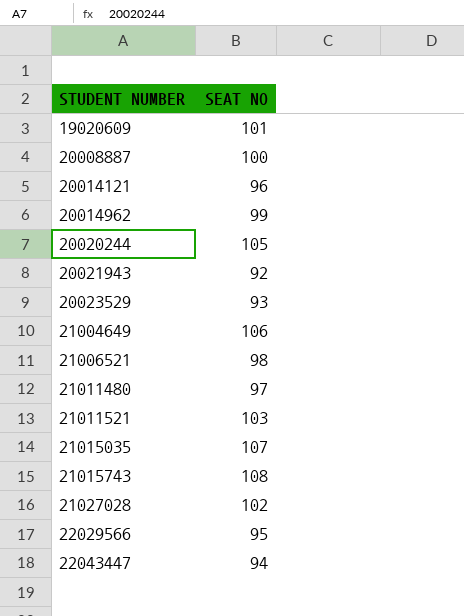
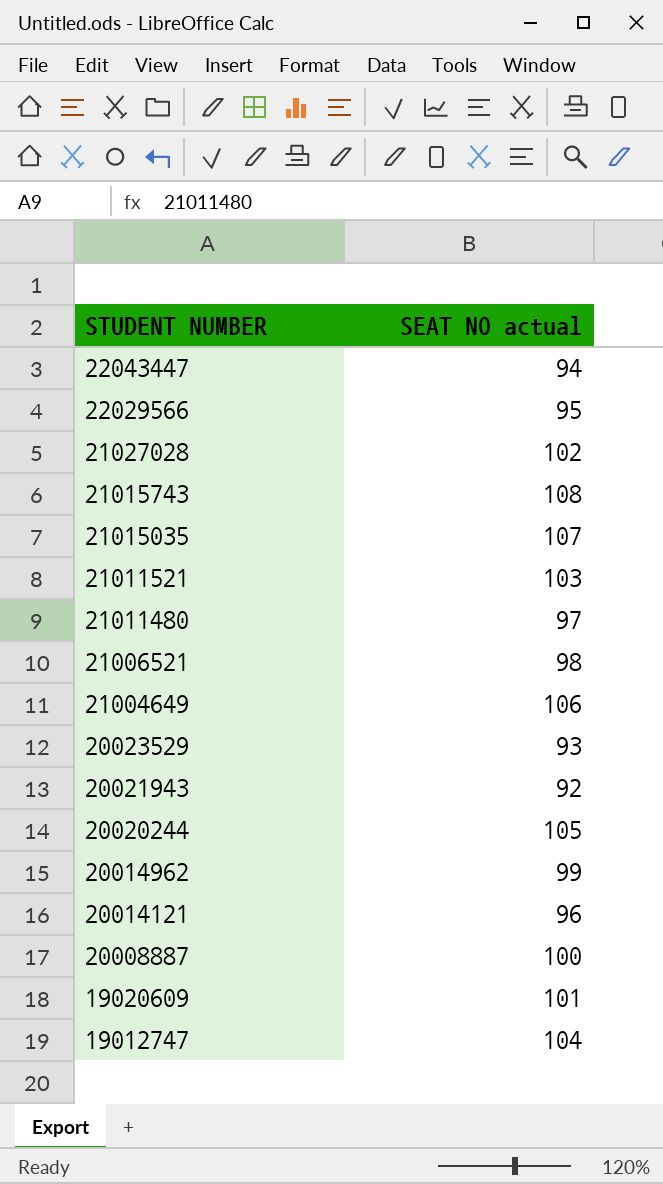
row order: STUDENT NUMBER ascending -> STUDENT NUMBER descending
column name: SEAT NO -> SEAT NO actual
row 19012747: none -> 104

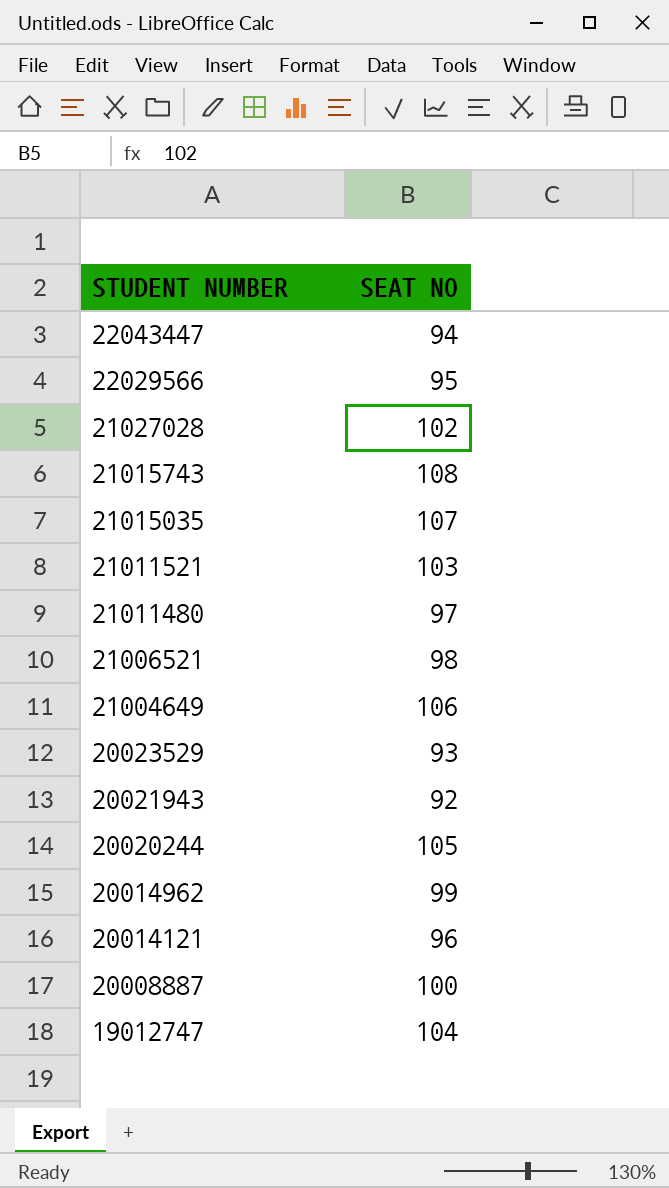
column name: SEAT NO actual -> SEAT NO
row 19020609: 101 -> none

